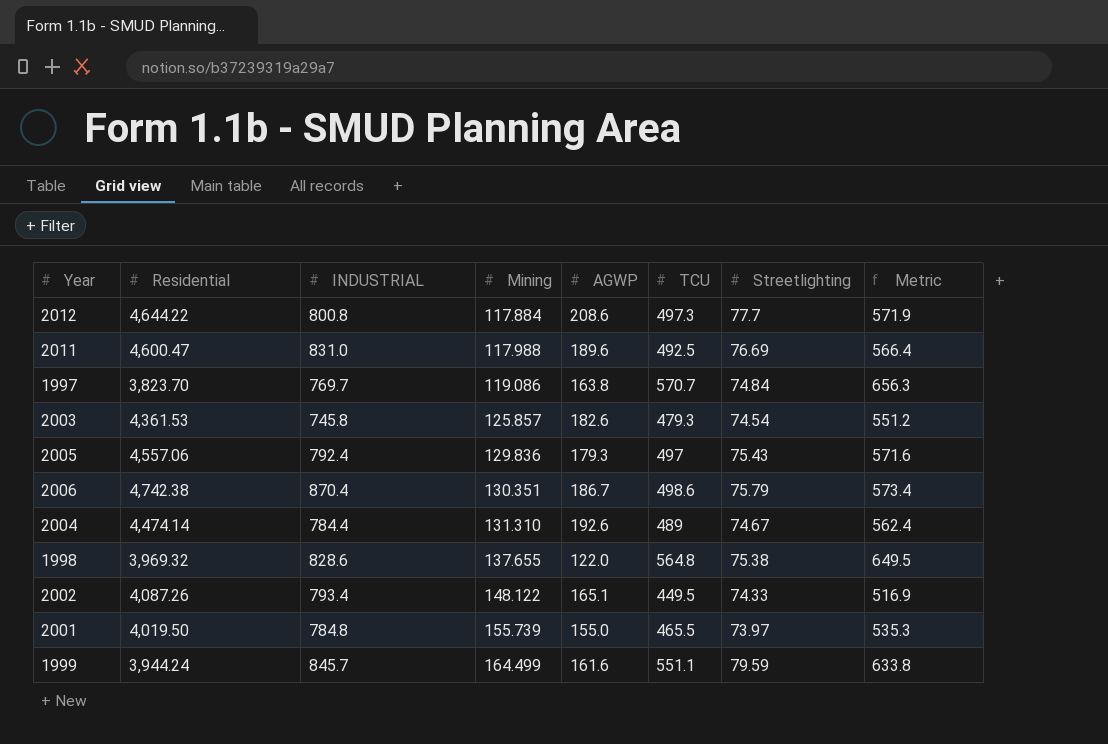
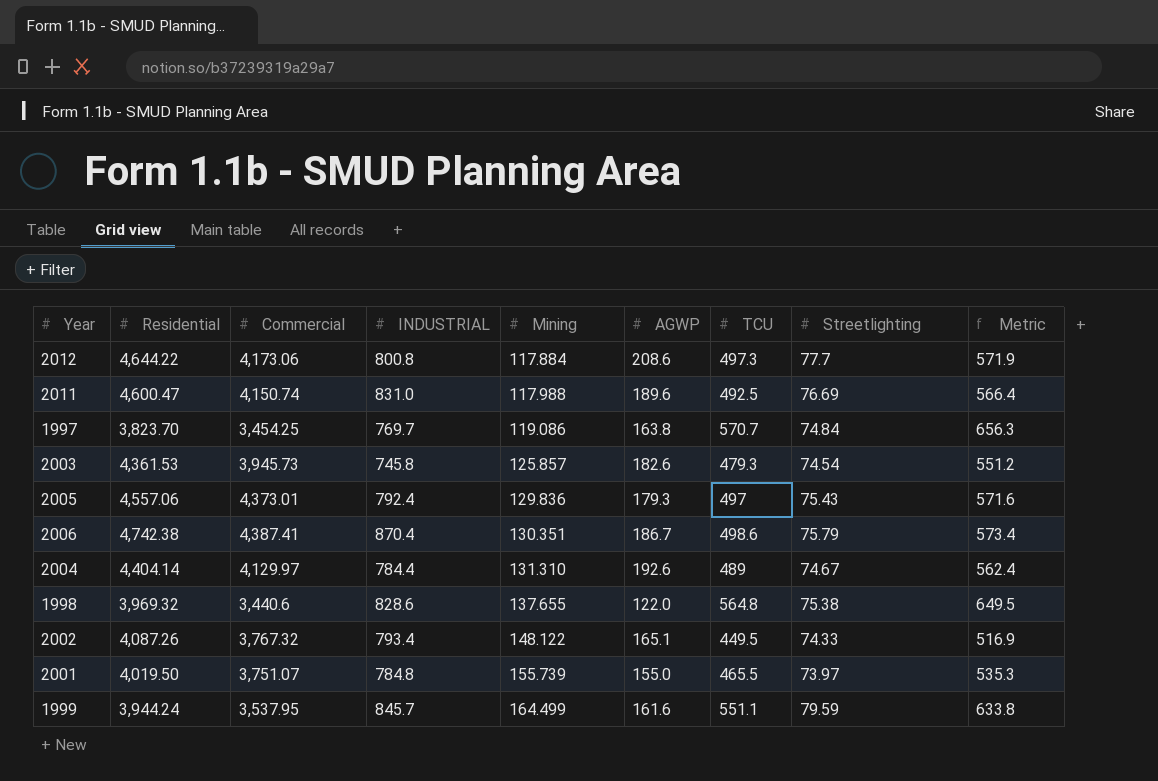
column Commercial | position: none -> 3
2004 | Residential: 4,474.14 -> 4,404.14

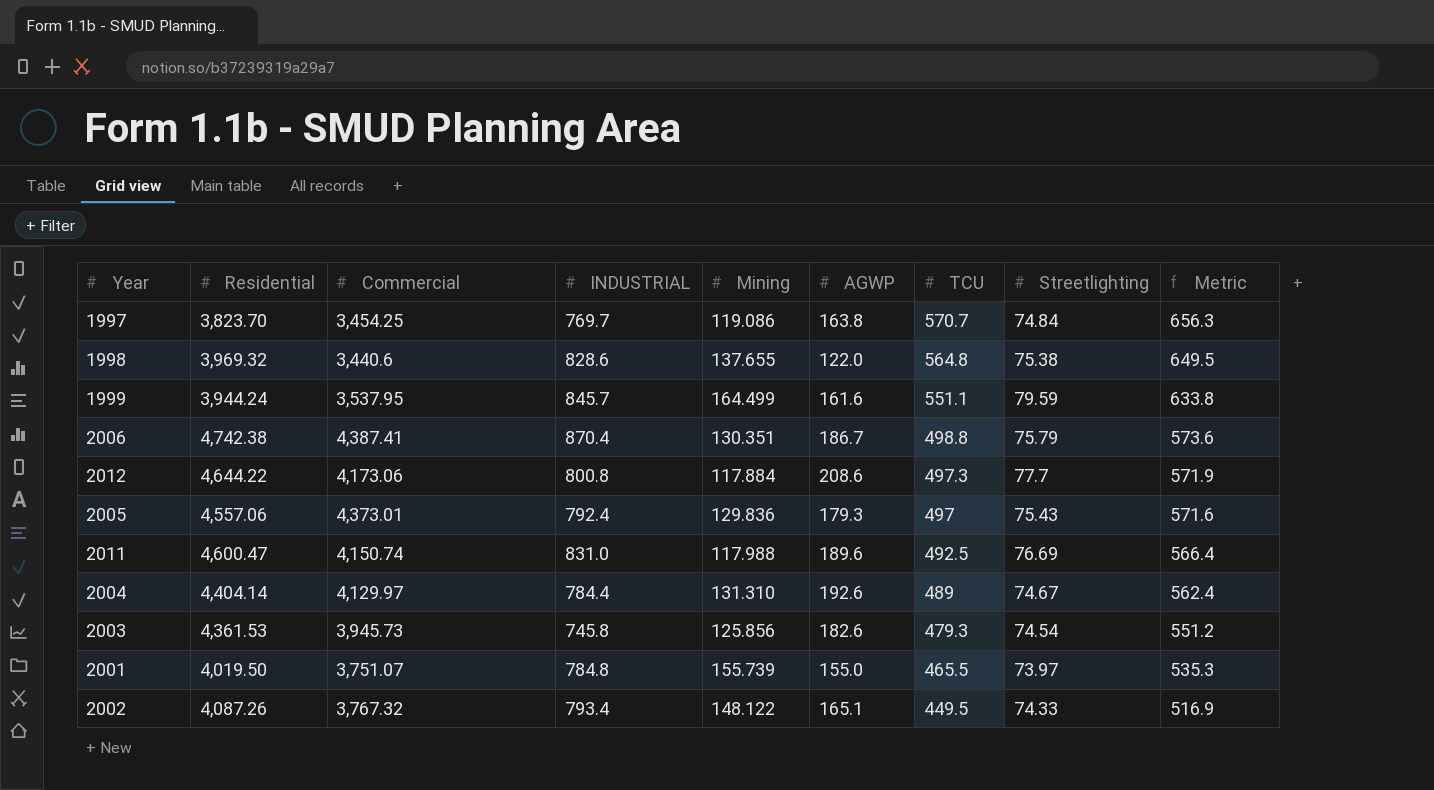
row order: Mining ascending -> TCU descending
2006 | TCU: 498.6 -> 498.8
2006 | Metric: 573.4 -> 573.6
2003 | Mining: 125.857 -> 125.856

